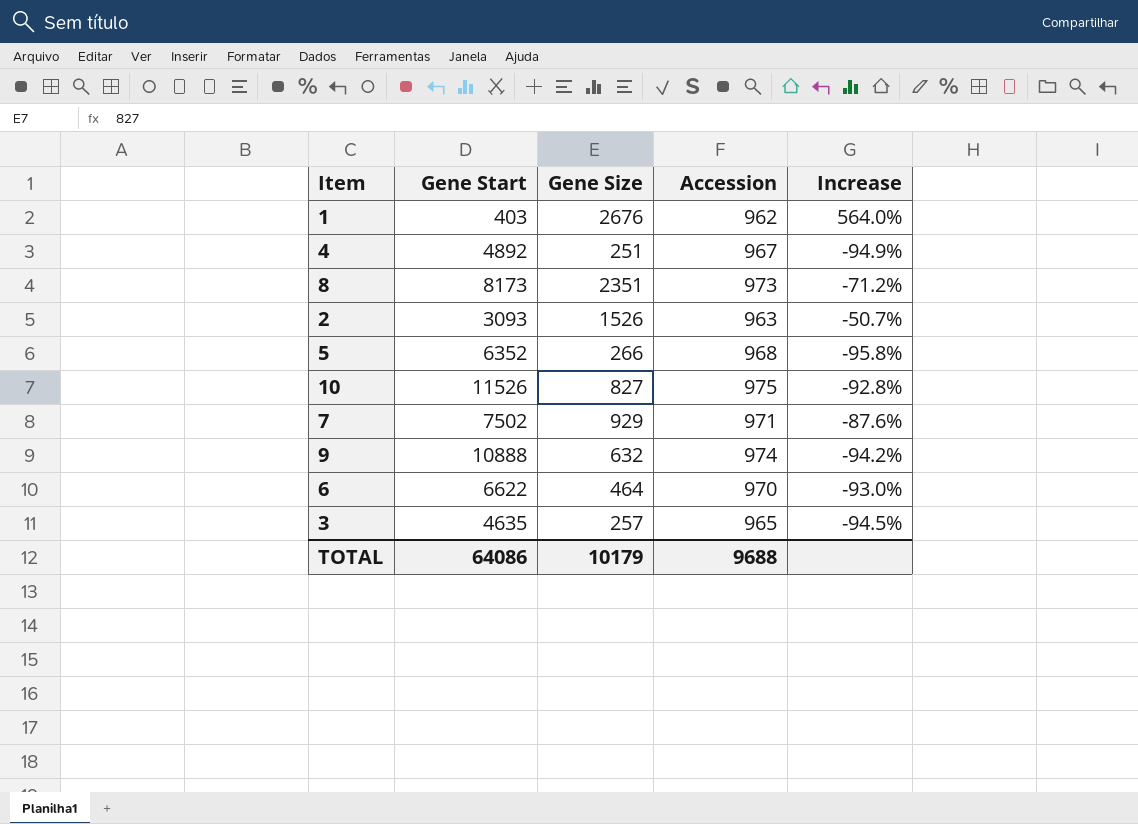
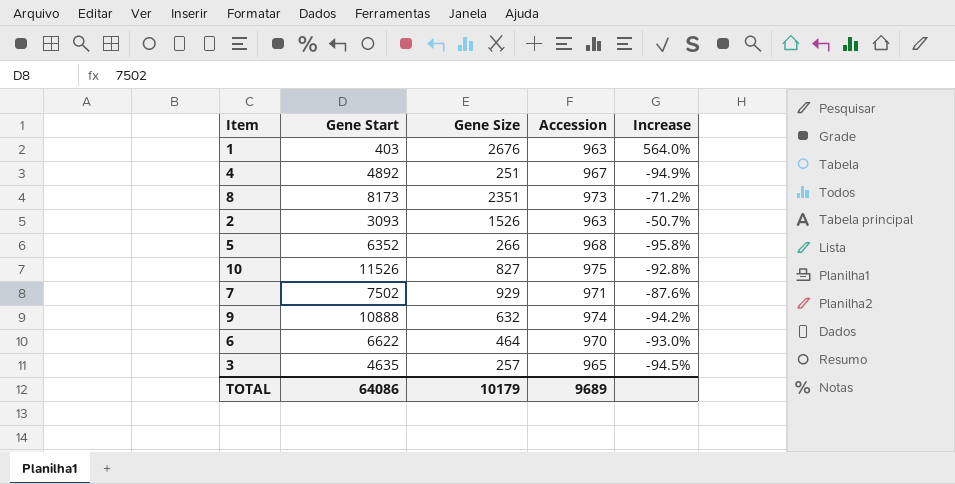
1 | Accession: 962 -> 963
TOTAL | Accession: 9688 -> 9689

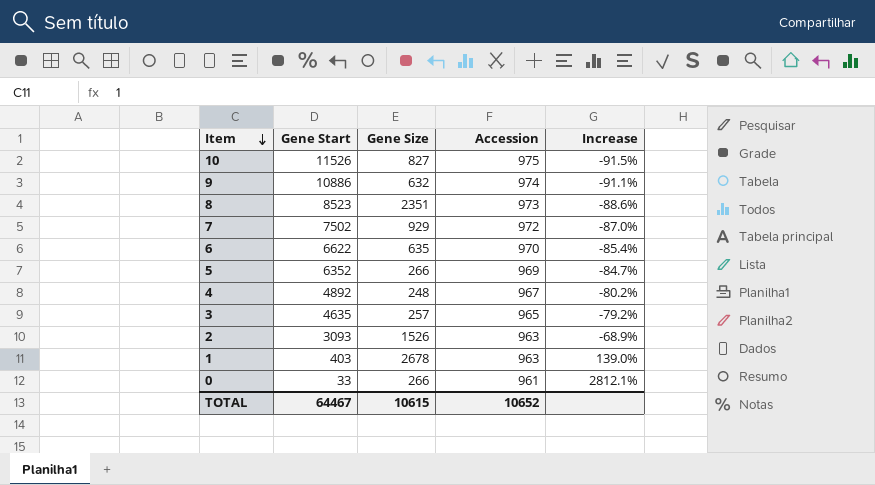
row order: none -> Item descending
column Increase | formula: ([Gene Size] - [Gene Start]) / [Gene Start] -> ([Accession] - [Gene Start]) / [Gene Start]
9 | Gene Start: 10888 -> 10886
8 | Gene Start: 8173 -> 8523
7 | Accession: 971 -> 972
6 | Gene Size: 464 -> 635
5 | Accession: 968 -> 969
4 | Gene Size: 251 -> 248
1 | Gene Size: 2676 -> 2678
row 0: none -> 33 | 266 | 961 | 2812.1%
TOTAL | Gene Start: 64086 -> 64467
TOTAL | Gene Size: 10179 -> 10615
TOTAL | Accession: 9689 -> 10652

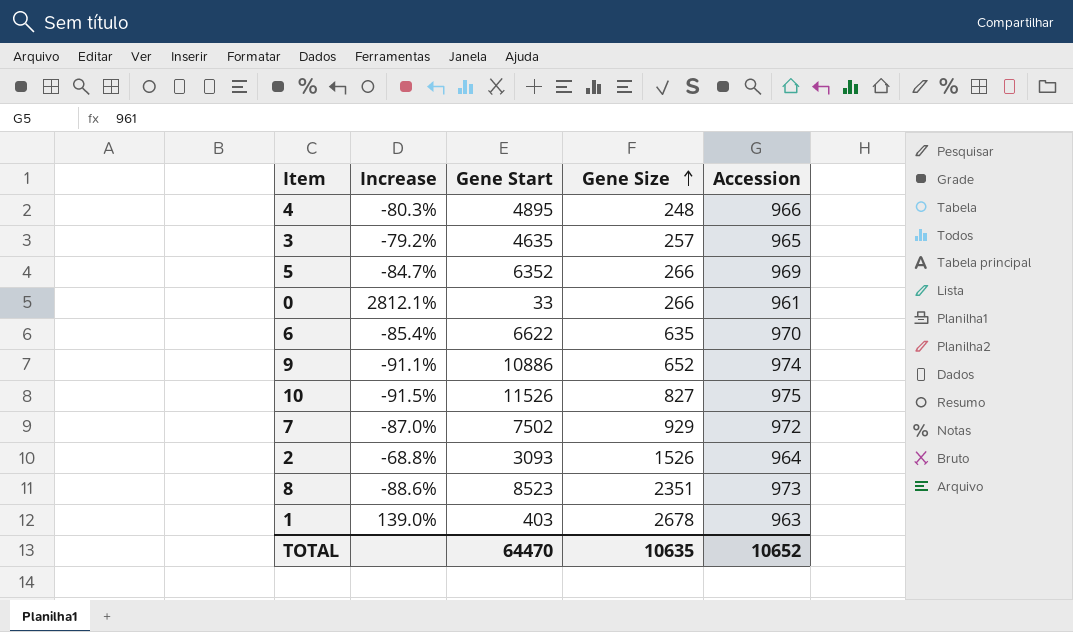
row order: Item descending -> Gene Size ascending
column Increase | position: 5 -> 2
4 | Increase: -80.2% -> -80.3%
4 | Gene Start: 4892 -> 4895
4 | Accession: 967 -> 966
9 | Gene Size: 632 -> 652
2 | Increase: -68.9% -> -68.8%
2 | Accession: 963 -> 964
TOTAL | Gene Start: 64467 -> 64470
TOTAL | Gene Size: 10615 -> 10635

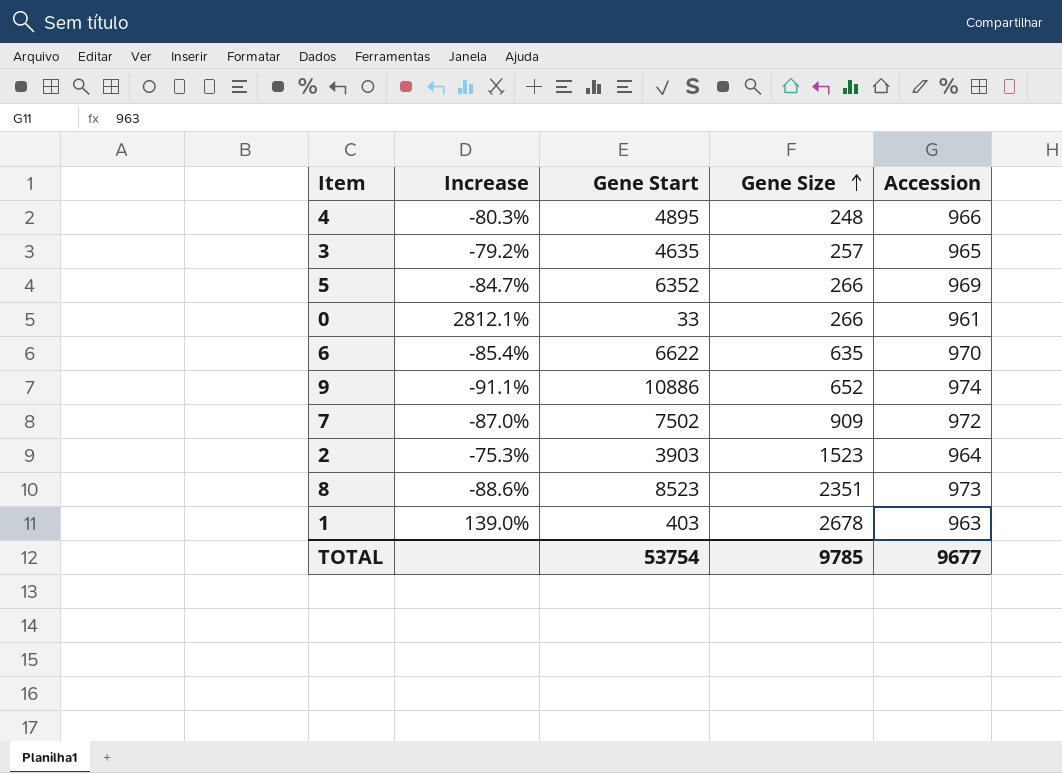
row 10: -91.5% | 11526 | 827 | 975 -> none
7 | Gene Size: 929 -> 909
2 | Increase: -68.8% -> -75.3%
2 | Gene Start: 3093 -> 3903
2 | Gene Size: 1526 -> 1523
TOTAL | Gene Start: 64470 -> 53754
TOTAL | Gene Size: 10635 -> 9785
TOTAL | Accession: 10652 -> 9677

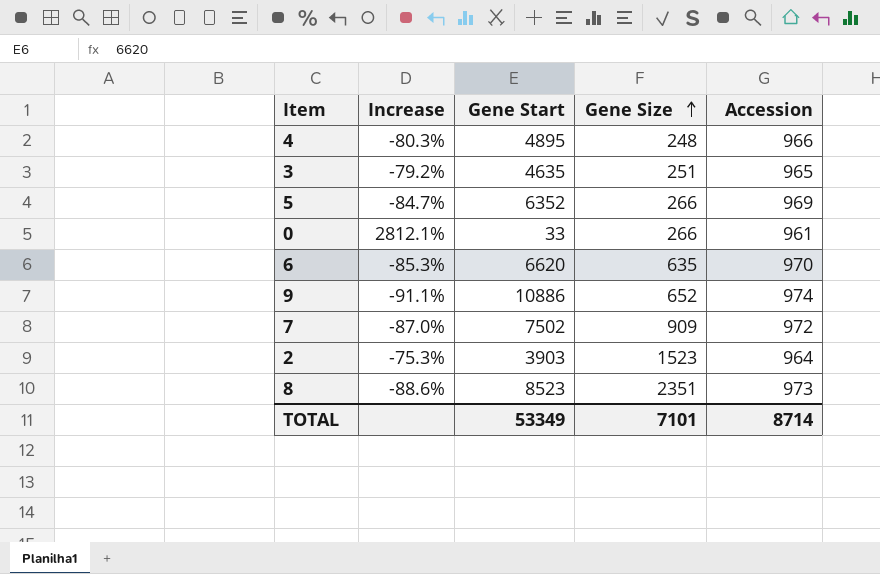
row 1: 139.0% | 403 | 2678 | 963 -> none
3 | Gene Size: 257 -> 251
6 | Increase: -85.4% -> -85.3%
6 | Gene Start: 6622 -> 6620
TOTAL | Gene Start: 53754 -> 53349
TOTAL | Gene Size: 9785 -> 7101
TOTAL | Accession: 9677 -> 8714

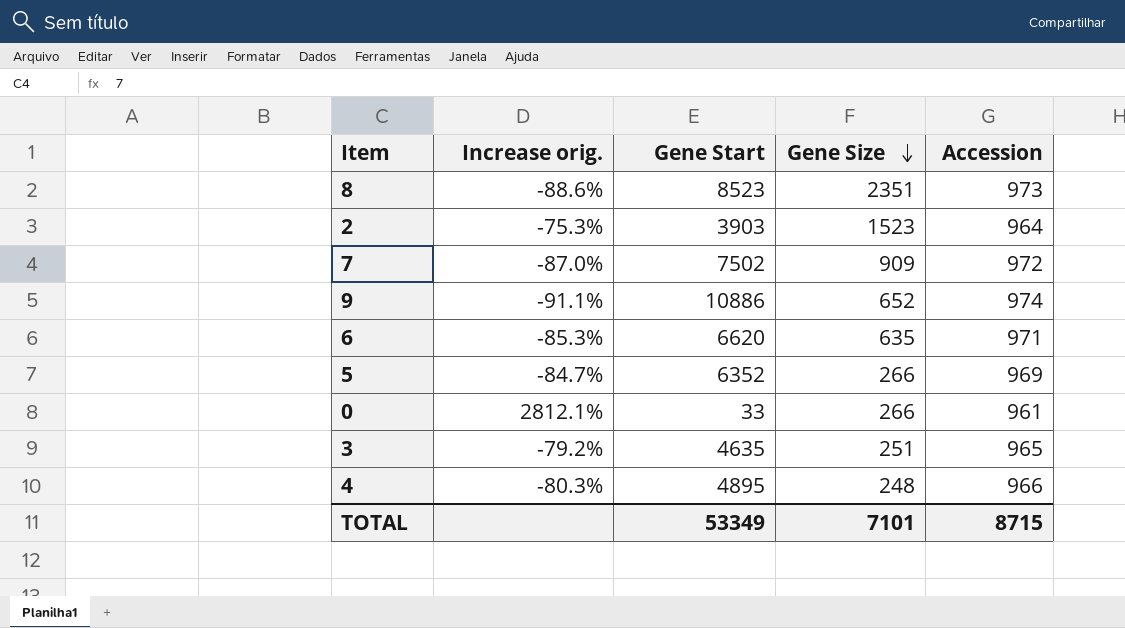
row order: Gene Size ascending -> Gene Size descending
column name: Increase -> Increase orig.
6 | Accession: 970 -> 971
TOTAL | Accession: 8714 -> 8715

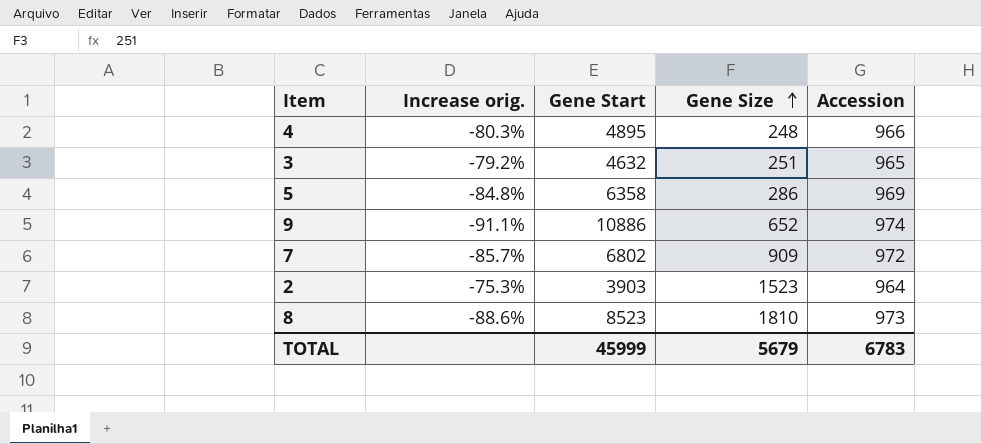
row order: Gene Size descending -> Gene Size ascending
row 6: -85.3% | 6620 | 635 | 971 -> none
row 0: 2812.1% | 33 | 266 | 961 -> none
3 | Gene Start: 4635 -> 4632
5 | Increase orig.: -84.7% -> -84.8%
5 | Gene Start: 6352 -> 6358
5 | Gene Size: 266 -> 286
7 | Increase orig.: -87.0% -> -85.7%
7 | Gene Start: 7502 -> 6802
8 | Gene Size: 2351 -> 1810
TOTAL | Gene Start: 53349 -> 45999
TOTAL | Gene Size: 7101 -> 5679
TOTAL | Accession: 8715 -> 6783

